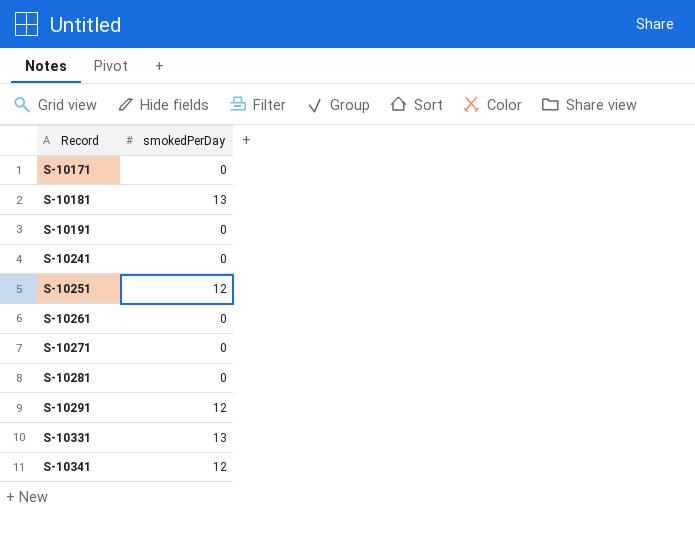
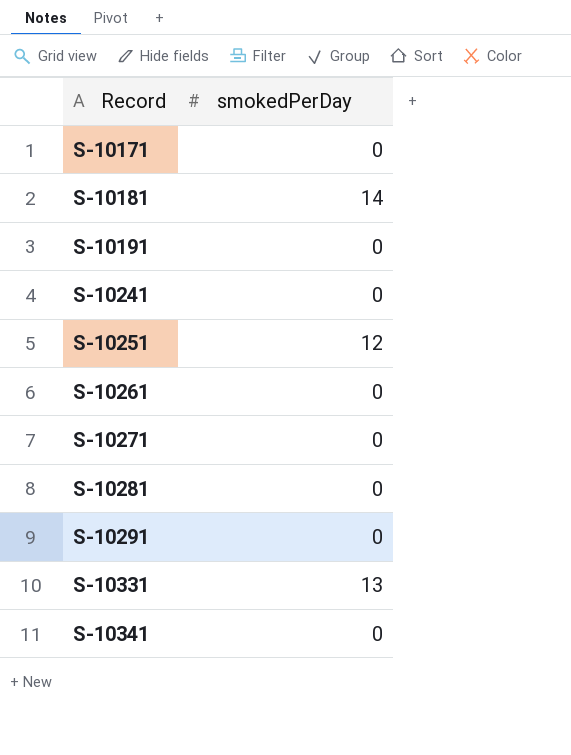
S-10181 | smokedPerDay: 13 -> 14
S-10291 | smokedPerDay: 12 -> 0
S-10341 | smokedPerDay: 12 -> 0

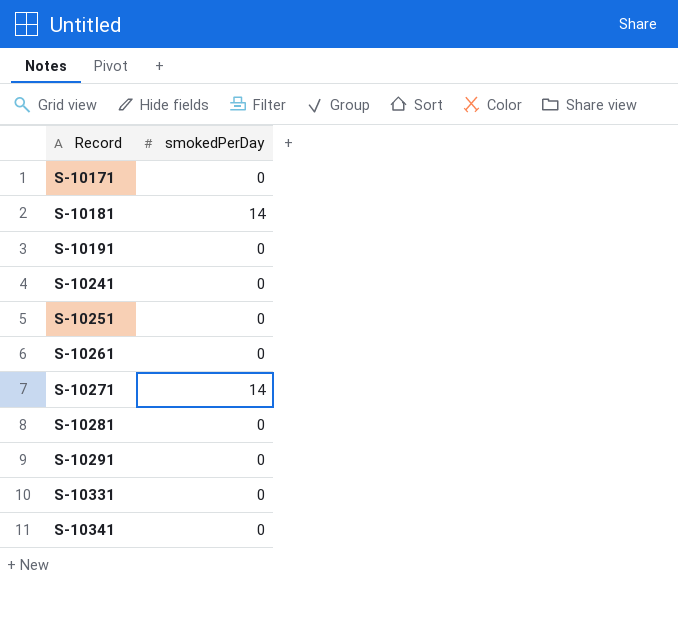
S-10251 | smokedPerDay: 12 -> 0
S-10271 | smokedPerDay: 0 -> 14
S-10331 | smokedPerDay: 13 -> 0

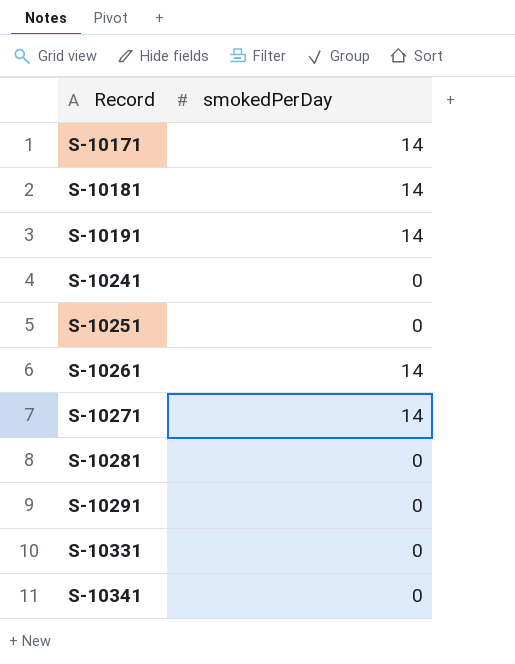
S-10171 | smokedPerDay: 0 -> 14
S-10191 | smokedPerDay: 0 -> 14
S-10261 | smokedPerDay: 0 -> 14

